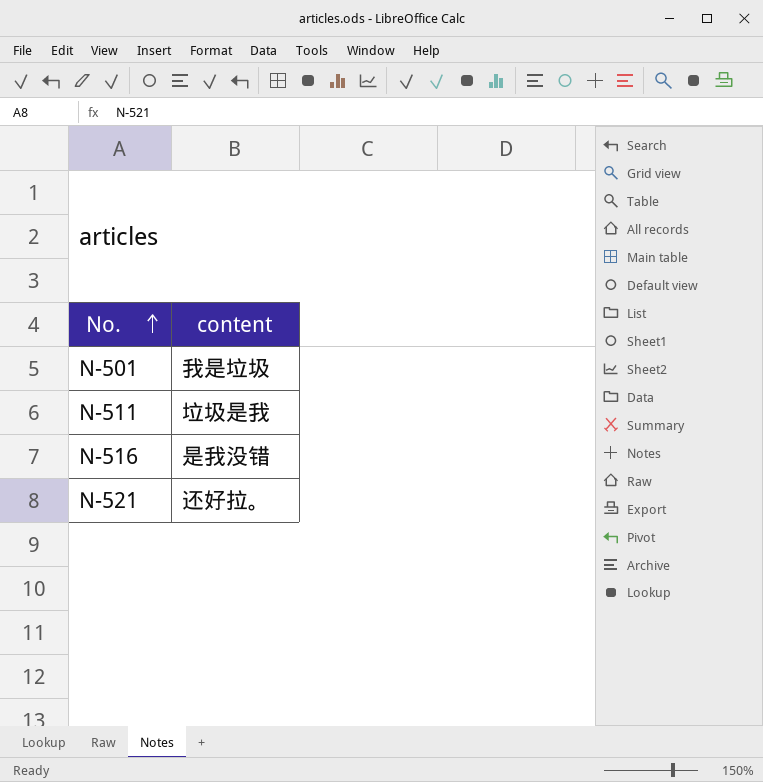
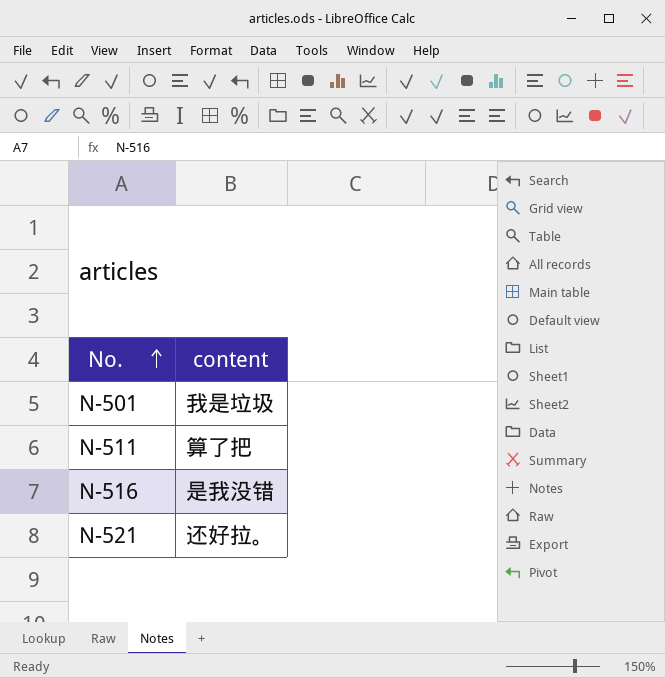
N-511 | content: 垃圾是我 -> 算了把

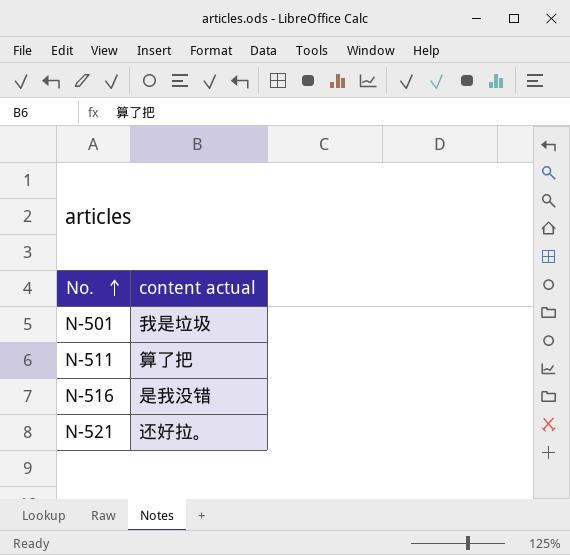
column name: content -> content actual

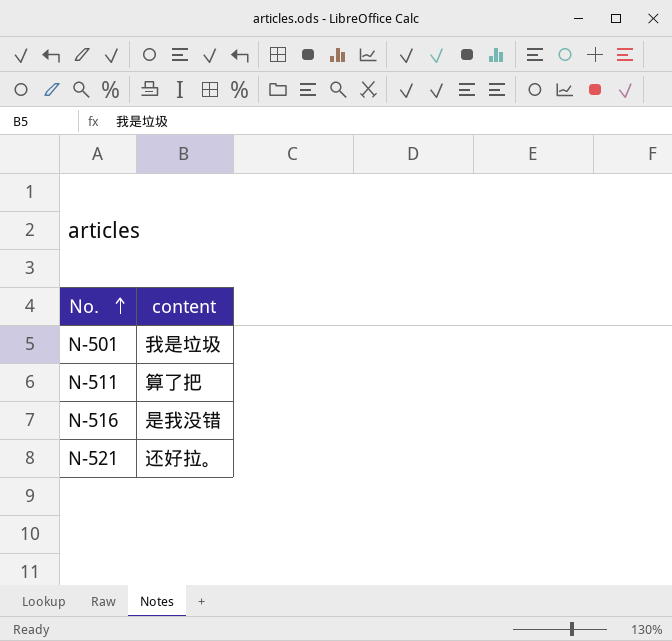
column name: content actual -> content

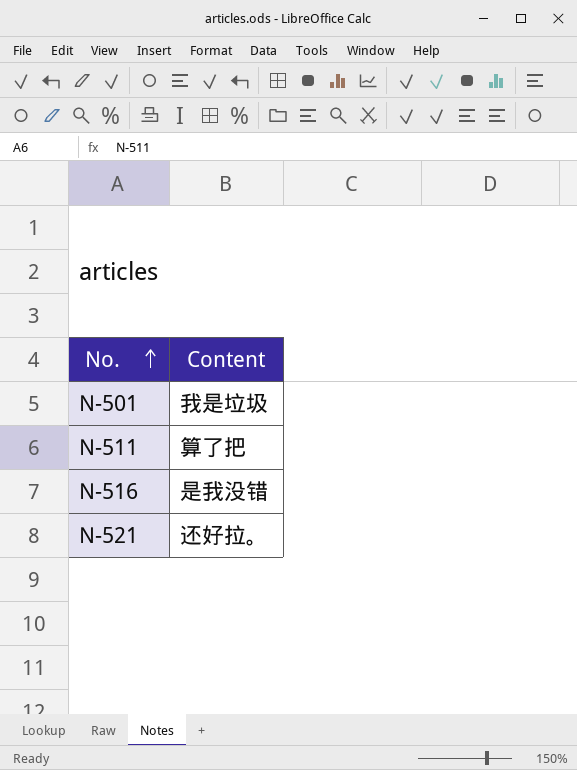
column name: content -> Content

